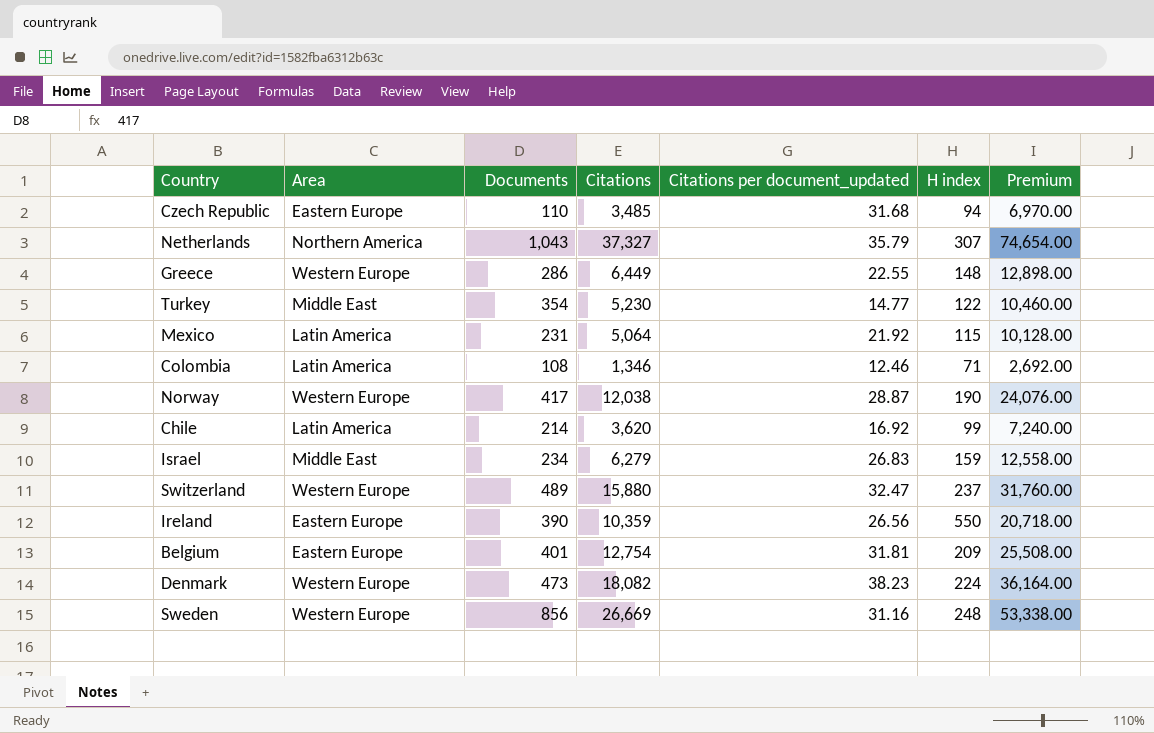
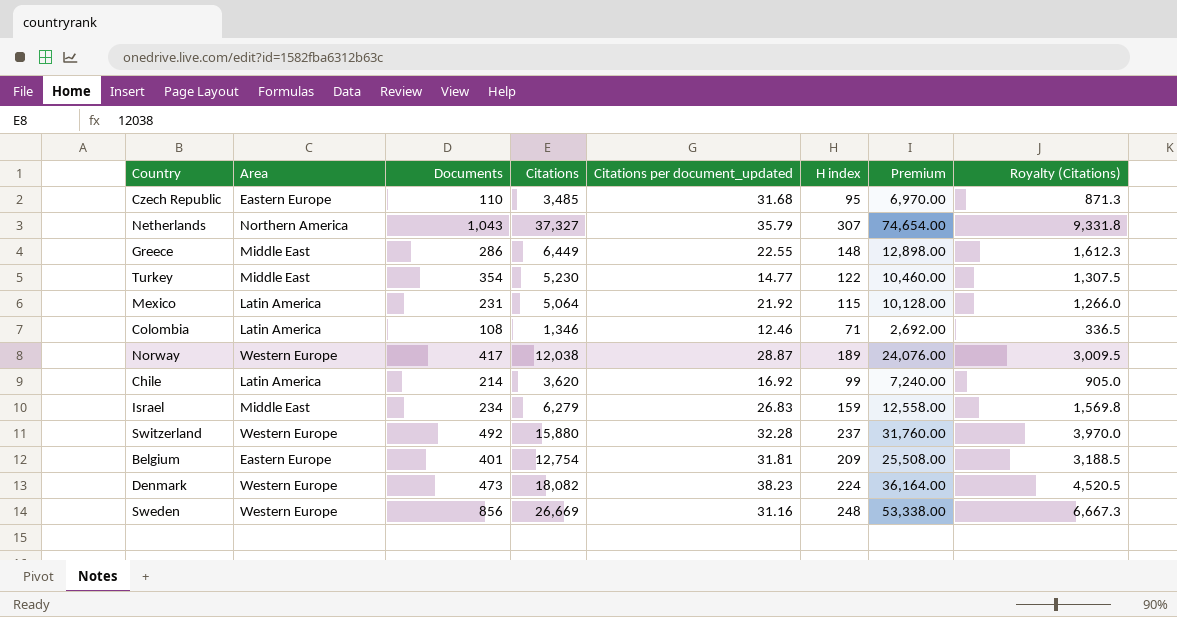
column Royalty (Citations) | formula: none -> [Citations] * 0.25
row Ireland: Eastern Europe | 390 | 10,359 | 26.56 | 550 | 20,718.00 -> none
Czech Republic | H index: 94 -> 95
Greece | Area: Western Europe -> Middle East
Norway | H index: 190 -> 189
Switzerland | Documents: 489 -> 492
Switzerland | Citations per document_updated: 32.47 -> 32.28

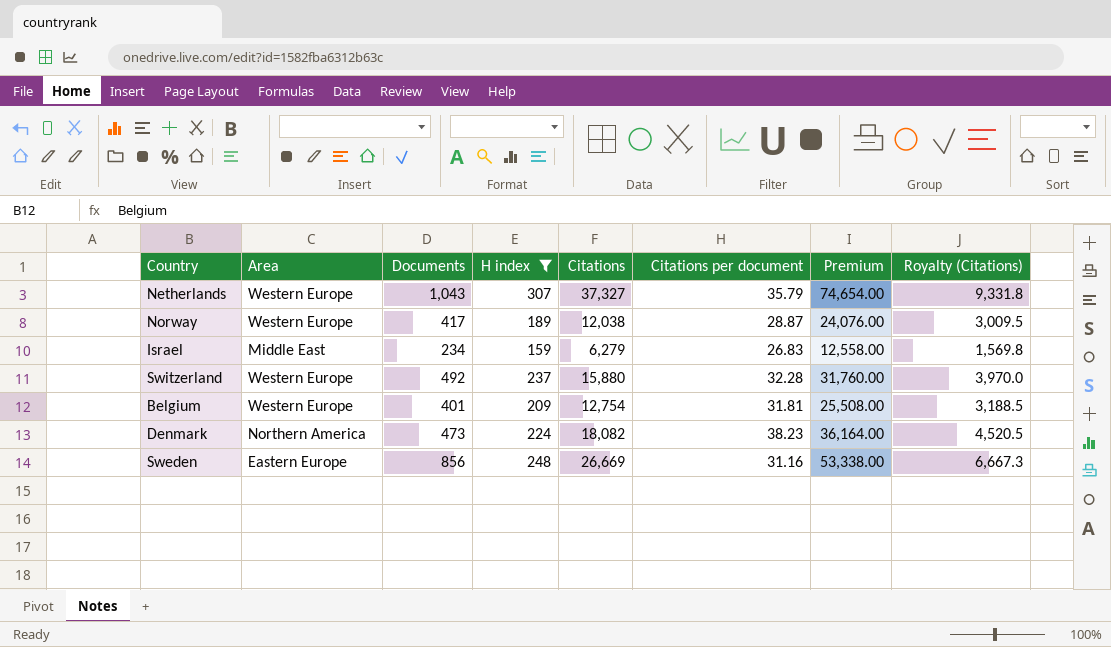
filter: none -> H index >= 159
column H index | position: 6 -> 4
column name: Citations per document_updated -> Citations per document
Netherlands | Area: Northern America -> Western Europe
Belgium | Area: Eastern Europe -> Western Europe
Denmark | Area: Western Europe -> Northern America
Sweden | Area: Western Europe -> Eastern Europe

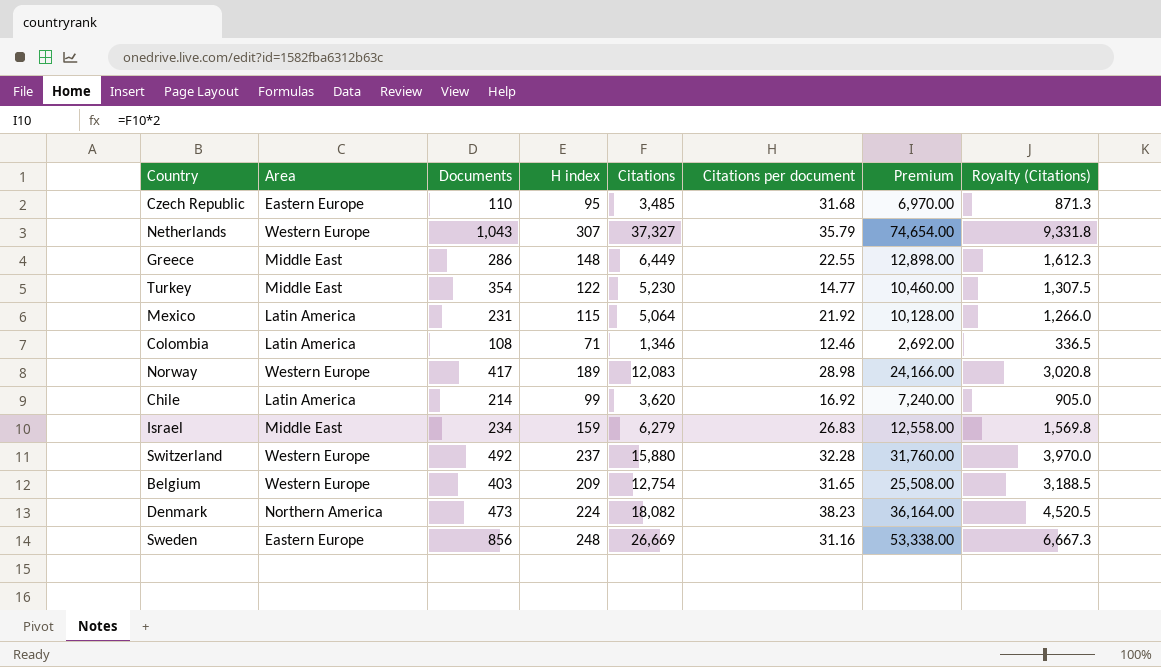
filter: H index >= 159 -> none
Norway | Citations: 12,038 -> 12,083
Norway | Citations per document: 28.87 -> 28.98
Norway | Premium: 24,076.00 -> 24,166.00
Norway | Royalty (Citations): 3,009.5 -> 3,020.8
Belgium | Documents: 401 -> 403
Belgium | Citations per document: 31.81 -> 31.65

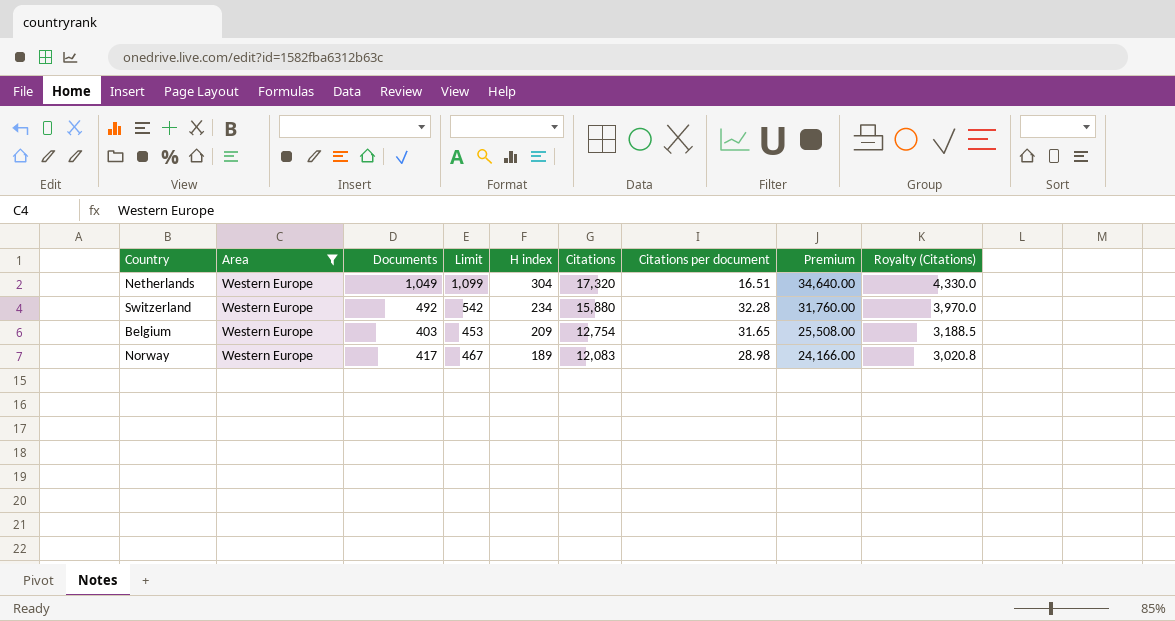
filter: none -> Area = Western Europe
row order: none -> H index descending
column Limit | formula: none -> [Documents] + 50
Netherlands | Documents: 1,043 -> 1,049
Netherlands | H index: 307 -> 304
Netherlands | Citations: 37,327 -> 17,320
Netherlands | Citations per document: 35.79 -> 16.51
Netherlands | Premium: 74,654.00 -> 34,640.00
Netherlands | Royalty (Citations): 9,331.8 -> 4,330.0
Switzerland | H index: 237 -> 234

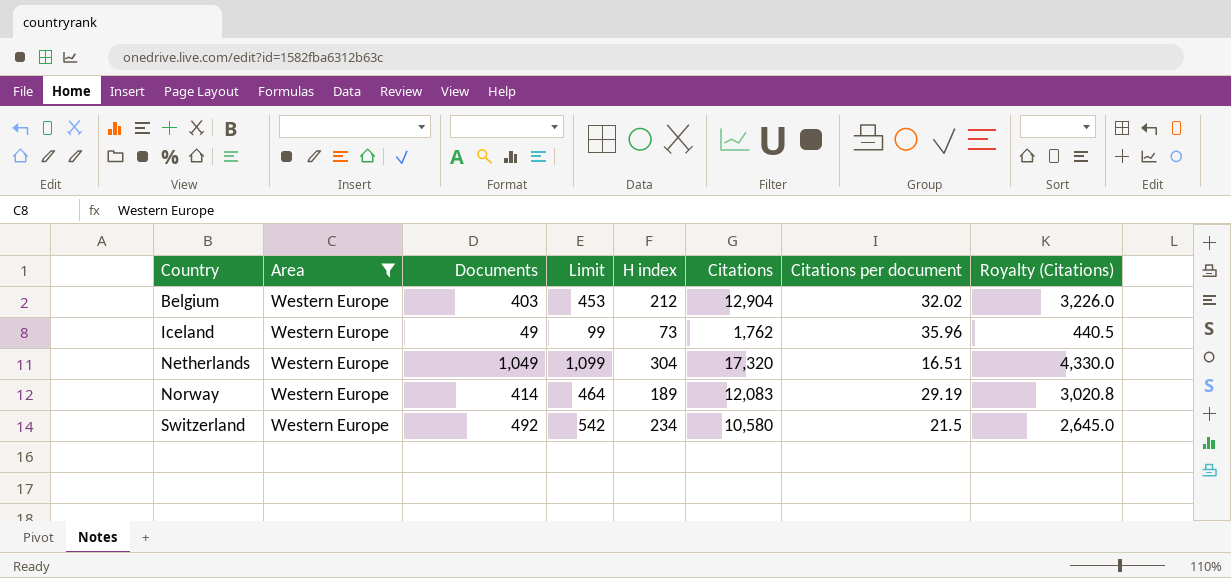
row order: H index descending -> Country ascending
column Premium | formula: [Citations] * 2 -> none
Belgium | H index: 209 -> 212
Belgium | Citations: 12,754 -> 12,904
Belgium | Citations per document: 31.65 -> 32.02
Belgium | Royalty (Citations): 3,188.5 -> 3,226.0
row Iceland: none -> Western Europe | 49 | 99 | 73 | 1,762 | 35.96 | 440.5
Norway | Documents: 417 -> 414
Norway | Limit: 467 -> 464
Norway | Citations per document: 28.98 -> 29.19
Switzerland | Citations: 15,880 -> 10,580
Switzerland | Citations per document: 32.28 -> 21.5
Switzerland | Royalty (Citations): 3,970.0 -> 2,645.0

